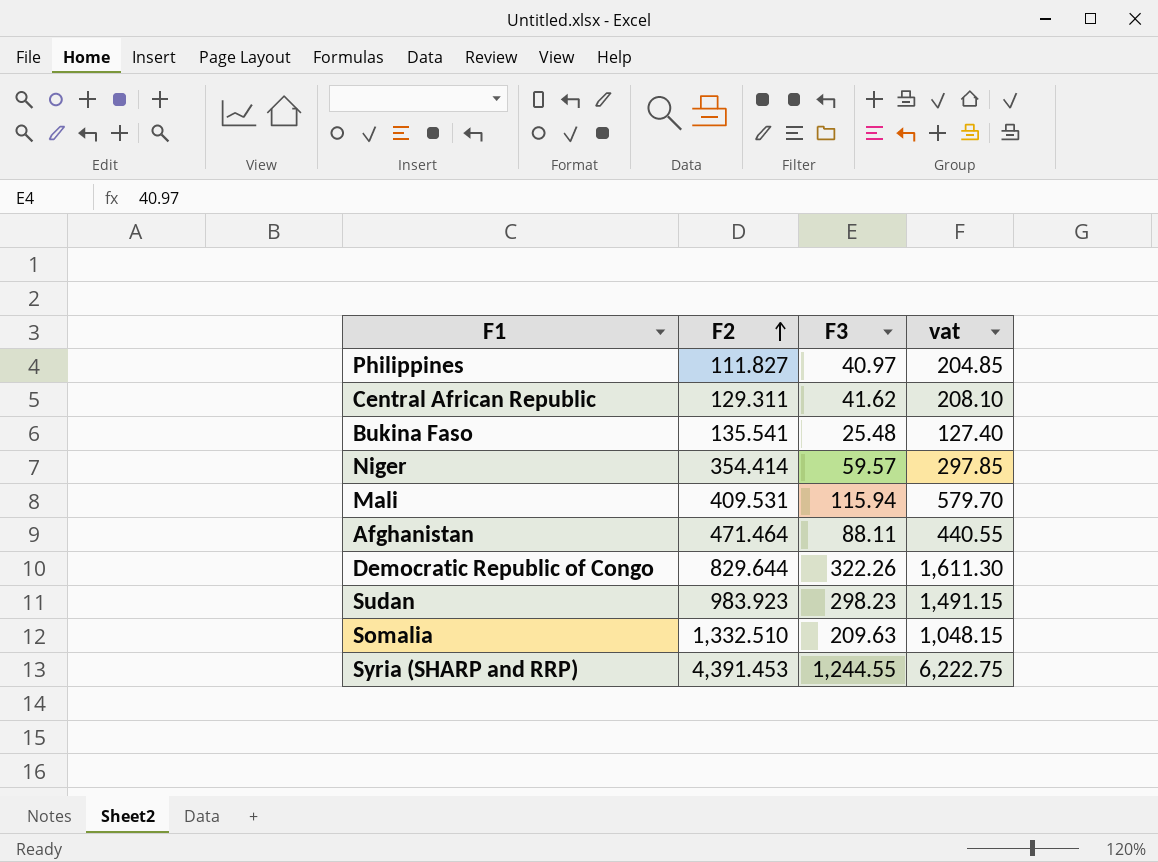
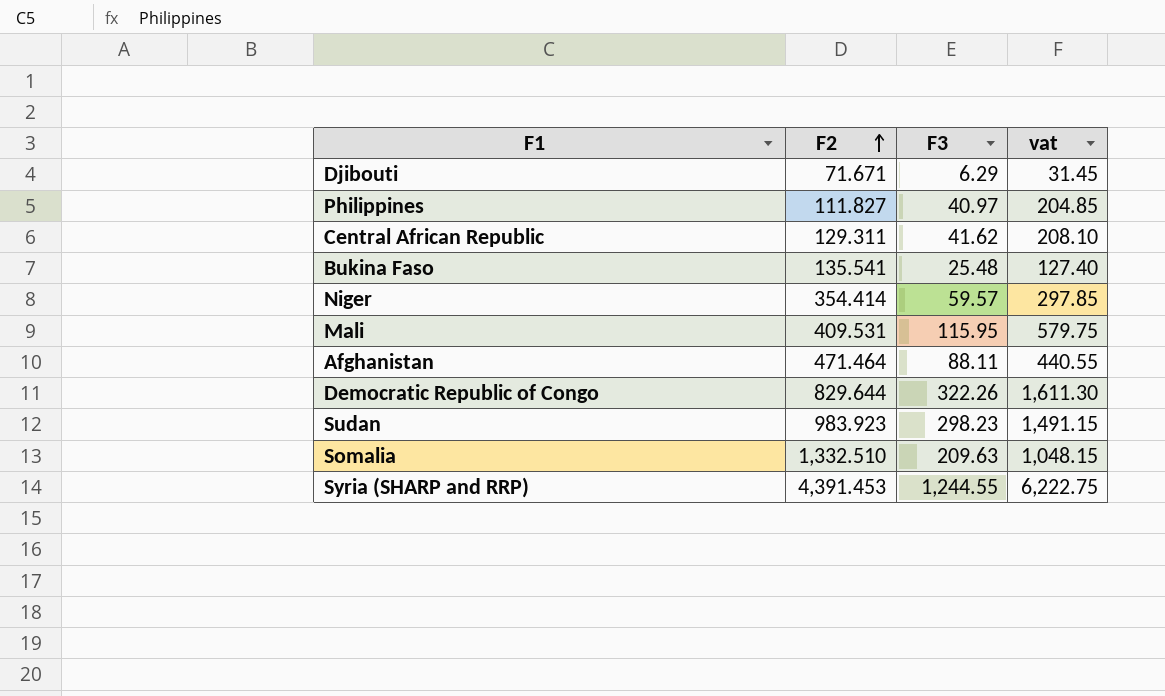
row Djibouti: none -> 71.671 | 6.29 | 31.45
Mali | F3: 115.94 -> 115.95
Mali | vat: 579.70 -> 579.75

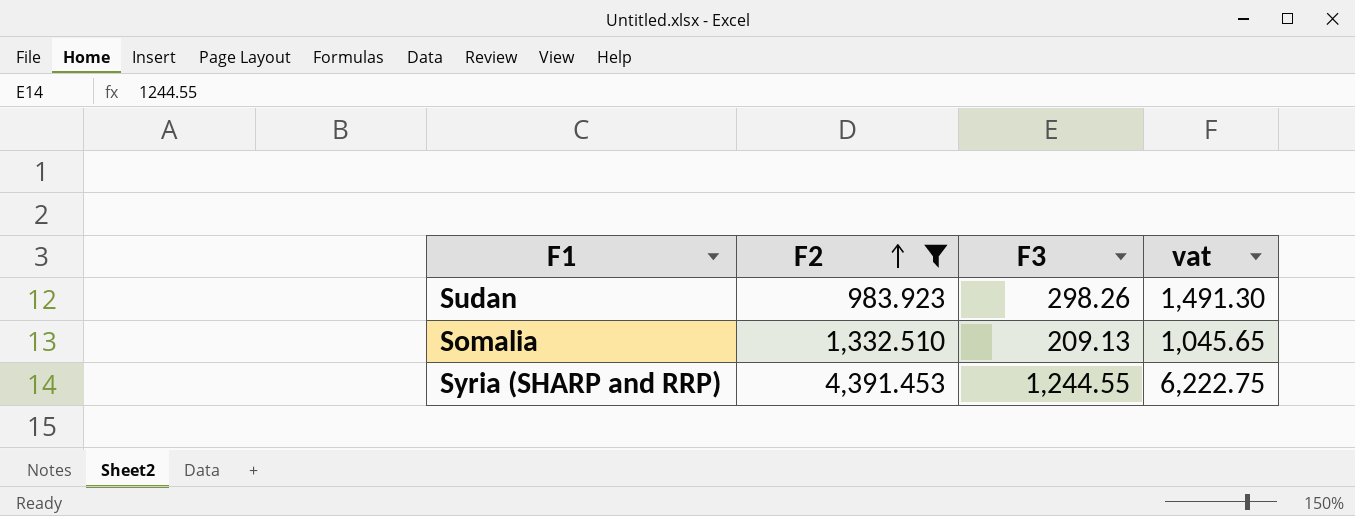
filter: none -> F2 >= 983.923
Sudan | F3: 298.23 -> 298.26
Sudan | vat: 1,491.15 -> 1,491.30
Somalia | F3: 209.63 -> 209.13
Somalia | vat: 1,048.15 -> 1,045.65

